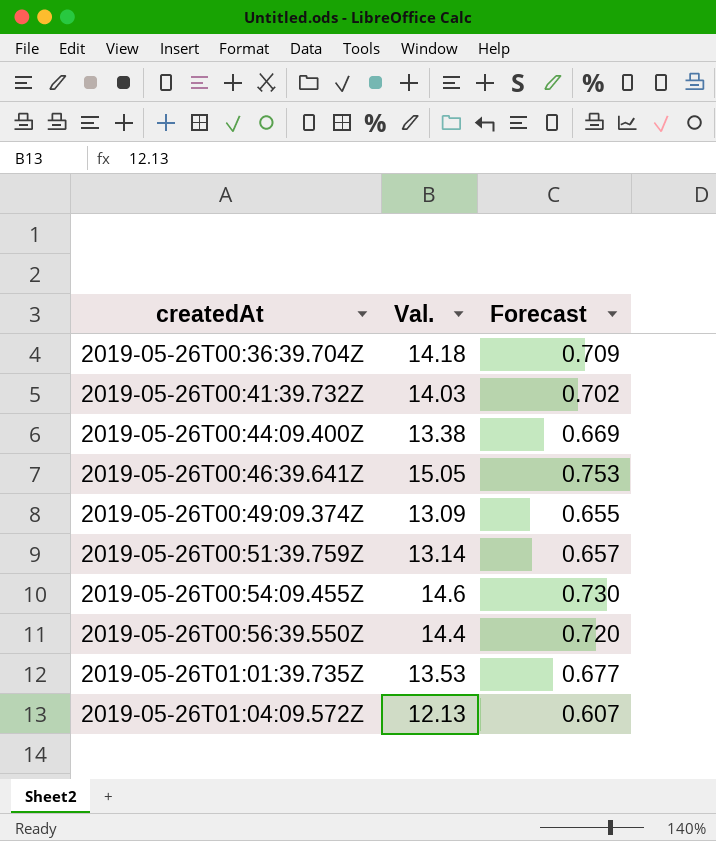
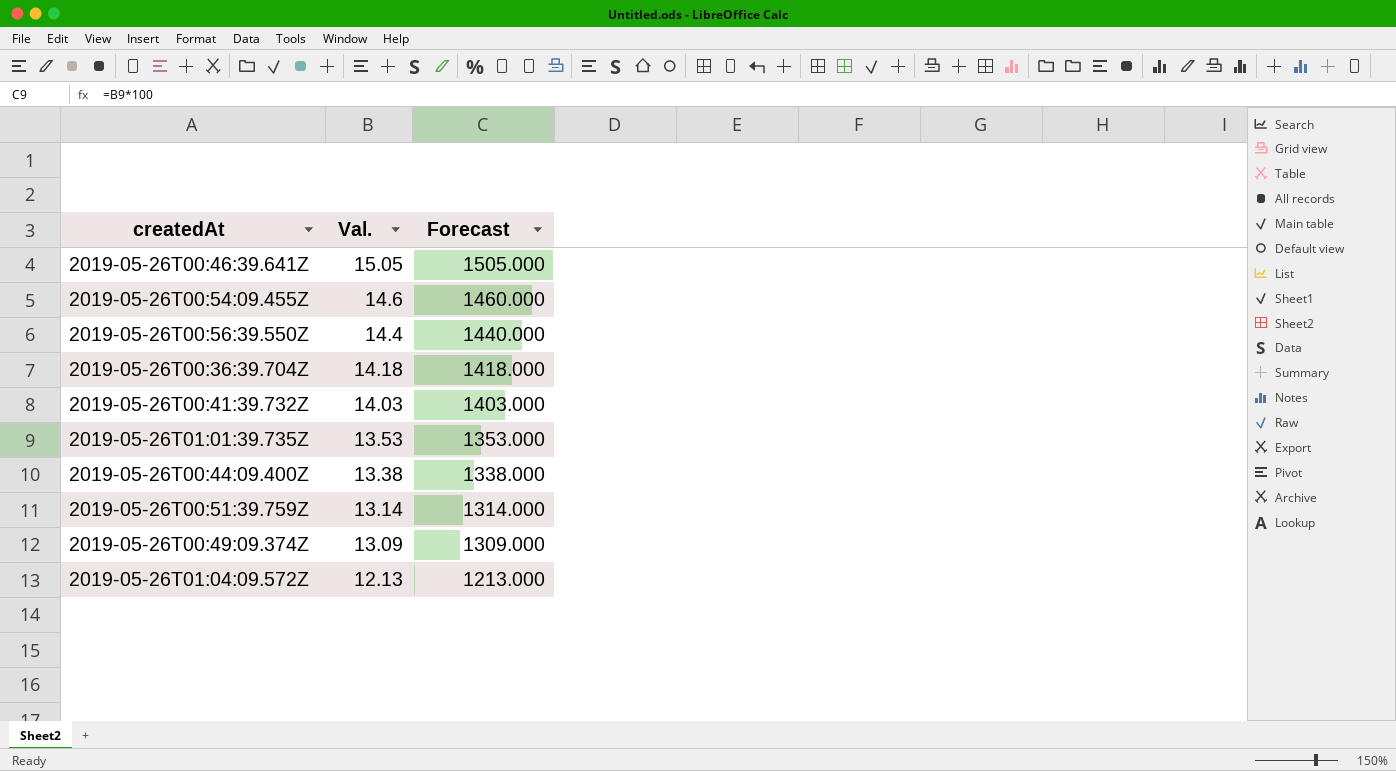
row order: createdAt ascending -> Val. descending
column Forecast | formula: [Val.] * 0.05 -> [Val.] * 100

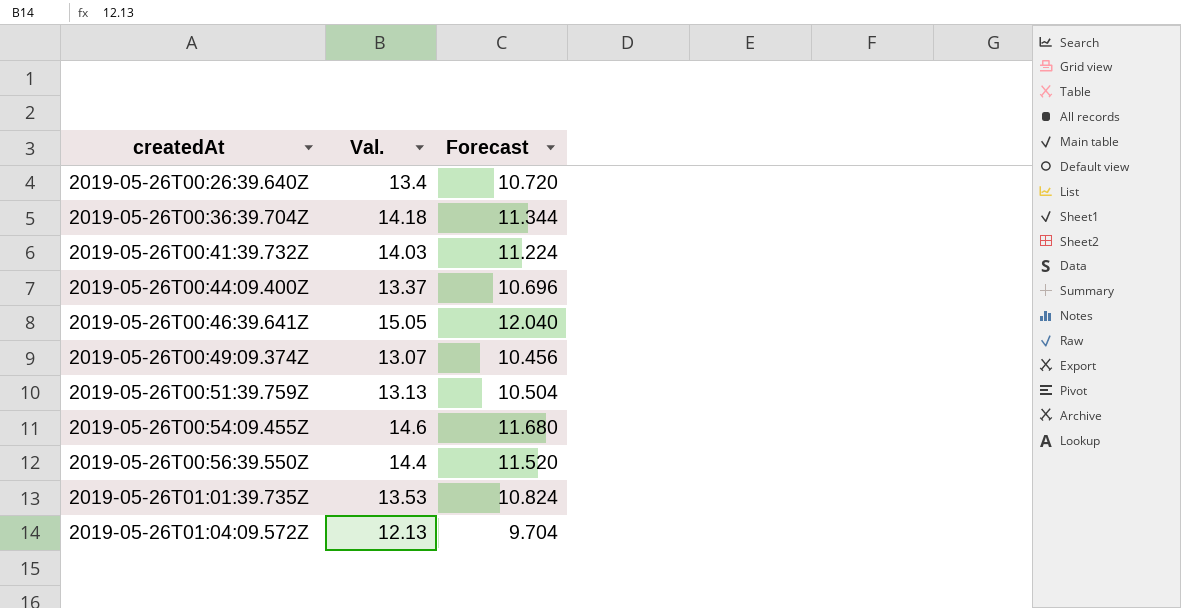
row order: Val. descending -> createdAt ascending
column Forecast | formula: [Val.] * 100 -> [Val.] * 0.8
row 2019-05-26T00:26:39.640Z: none -> 13.4 | 10.720
2019-05-26T00:44:09.400Z | Val.: 13.38 -> 13.37
2019-05-26T00:49:09.374Z | Val.: 13.09 -> 13.07
2019-05-26T00:51:39.759Z | Val.: 13.14 -> 13.13

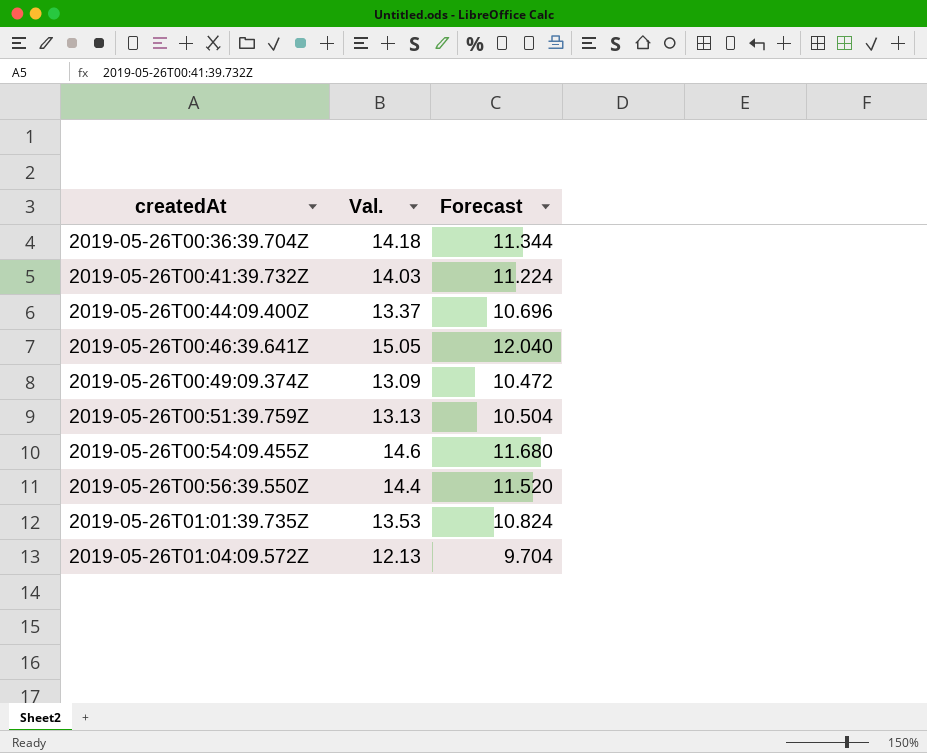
row 2019-05-26T00:26:39.640Z: 13.4 | 10.720 -> none
2019-05-26T00:49:09.374Z | Val.: 13.07 -> 13.09
2019-05-26T00:49:09.374Z | Forecast: 10.456 -> 10.472

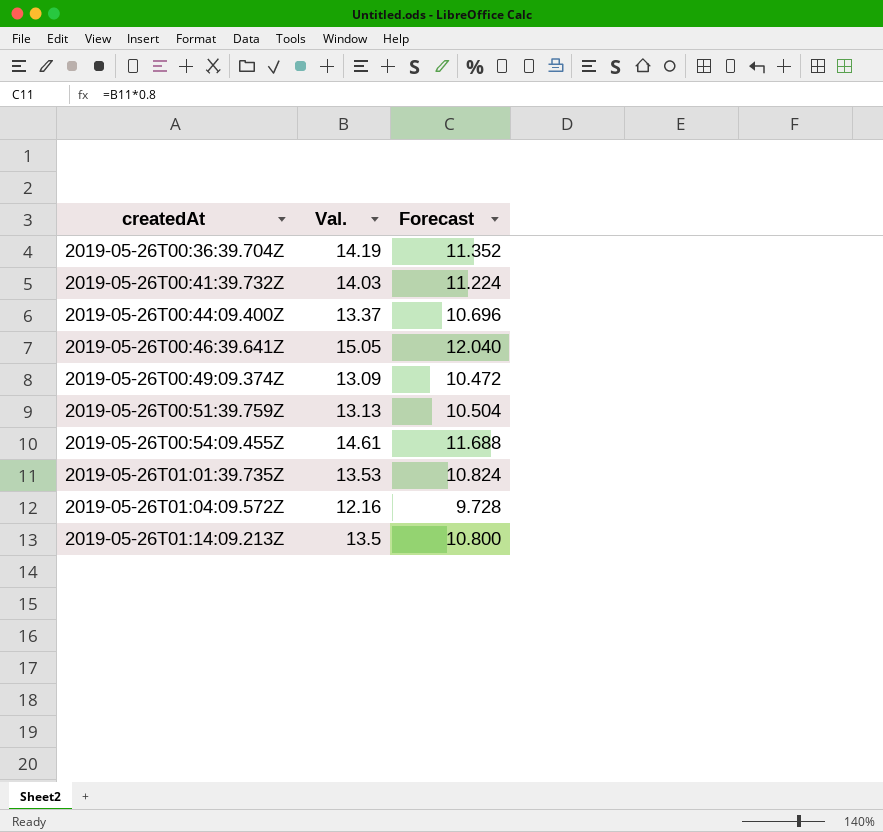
row 2019-05-26T00:56:39.550Z: 14.4 | 11.520 -> none
2019-05-26T00:36:39.704Z | Val.: 14.18 -> 14.19
2019-05-26T00:36:39.704Z | Forecast: 11.344 -> 11.352
2019-05-26T00:54:09.455Z | Val.: 14.6 -> 14.61
2019-05-26T00:54:09.455Z | Forecast: 11.680 -> 11.688
2019-05-26T01:04:09.572Z | Val.: 12.13 -> 12.16
2019-05-26T01:04:09.572Z | Forecast: 9.704 -> 9.728
row 2019-05-26T01:14:09.213Z: none -> 13.5 | 10.800

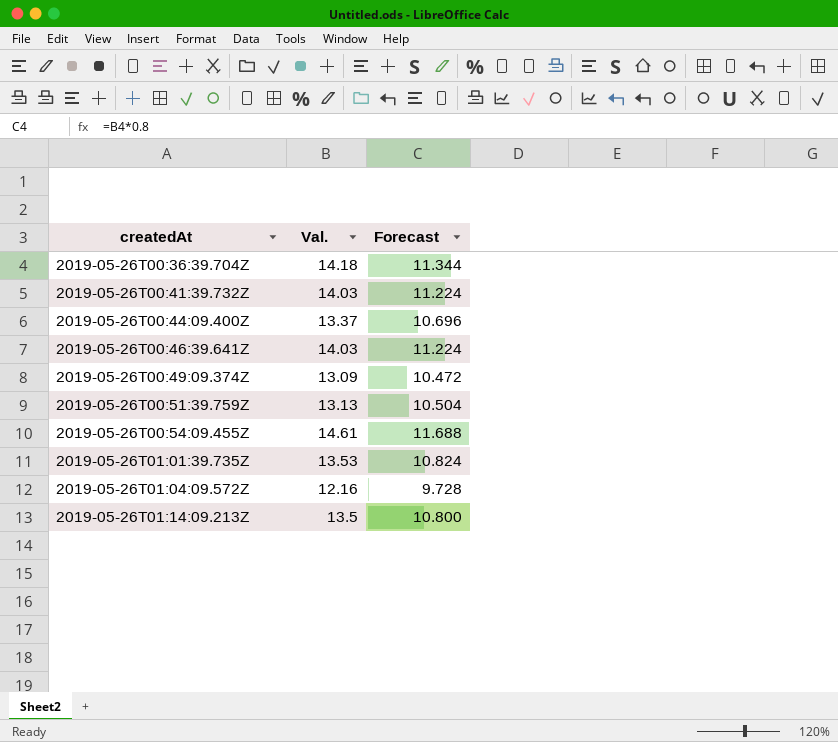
2019-05-26T00:36:39.704Z | Val.: 14.19 -> 14.18
2019-05-26T00:36:39.704Z | Forecast: 11.352 -> 11.344
2019-05-26T00:46:39.641Z | Val.: 15.05 -> 14.03
2019-05-26T00:46:39.641Z | Forecast: 12.040 -> 11.224

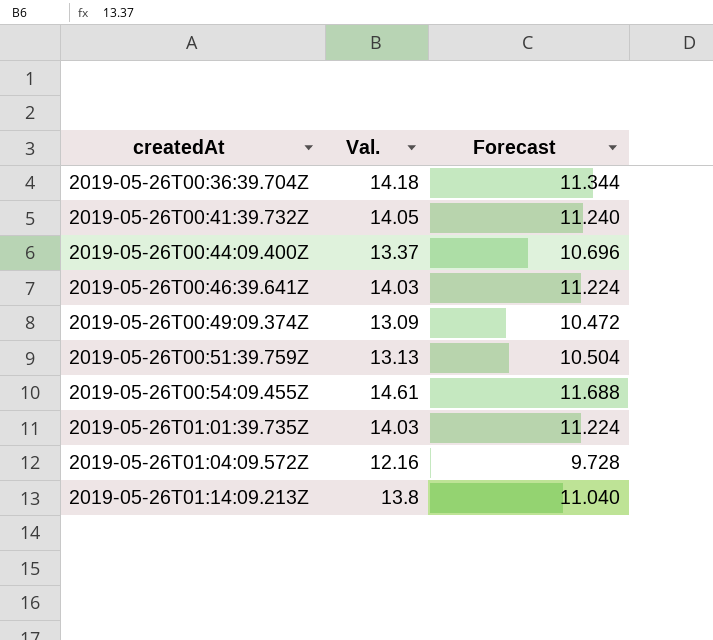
2019-05-26T00:41:39.732Z | Val.: 14.03 -> 14.05
2019-05-26T00:41:39.732Z | Forecast: 11.224 -> 11.240
2019-05-26T01:01:39.735Z | Val.: 13.53 -> 14.03
2019-05-26T01:01:39.735Z | Forecast: 10.824 -> 11.224
2019-05-26T01:14:09.213Z | Val.: 13.5 -> 13.8
2019-05-26T01:14:09.213Z | Forecast: 10.800 -> 11.040

